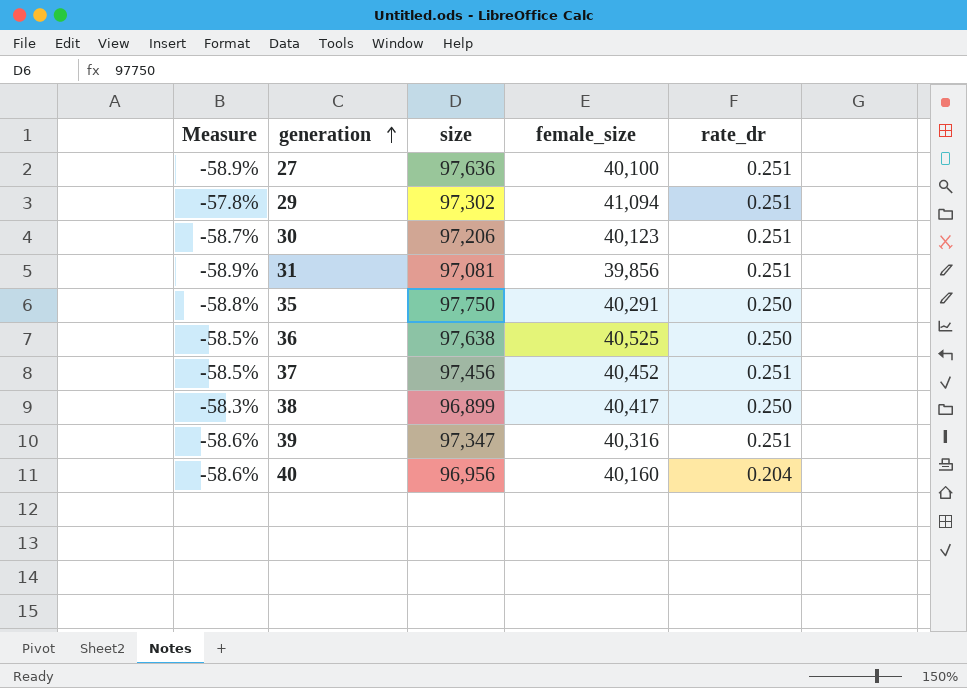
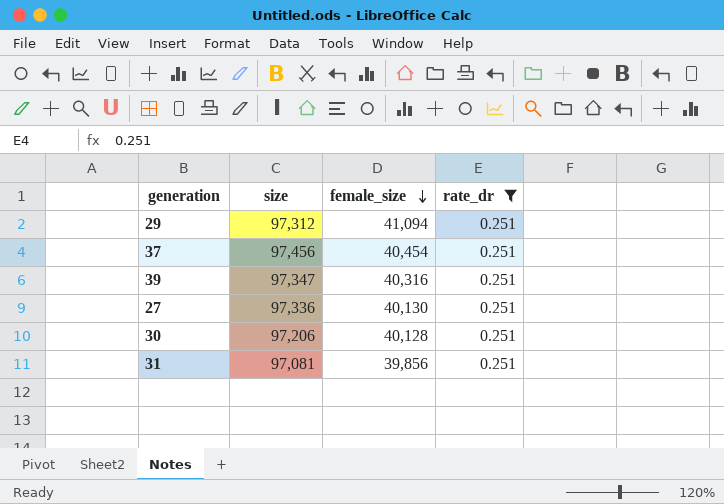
filter: none -> rate_dr = 0.251
row order: generation ascending -> female_size descending
column Measure | formula: ([female_size] - [size]) / [size] -> none
29 | size: 97,302 -> 97,312
37 | female_size: 40,452 -> 40,454
27 | size: 97,636 -> 97,336
27 | female_size: 40,100 -> 40,130
30 | female_size: 40,123 -> 40,128

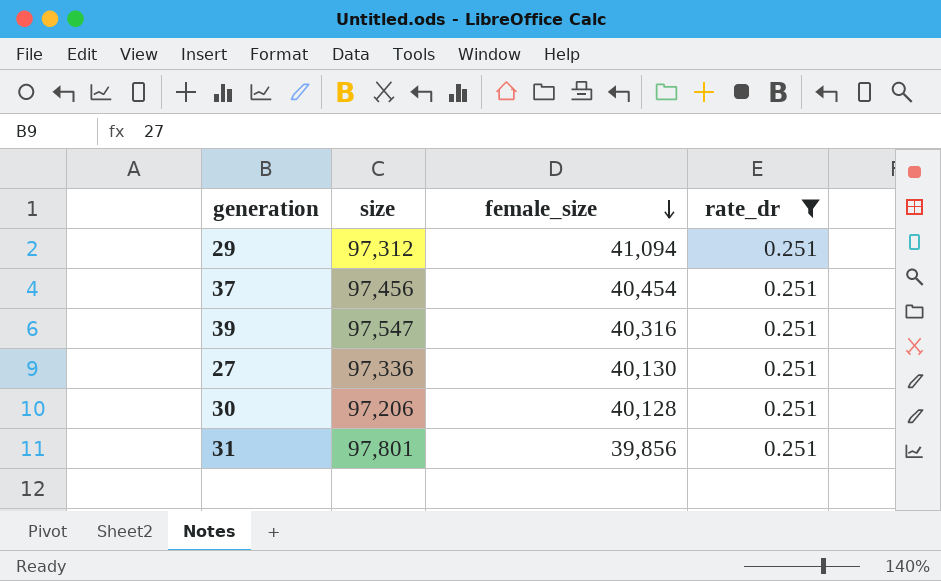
39 | size: 97,347 -> 97,547
31 | size: 97,081 -> 97,801

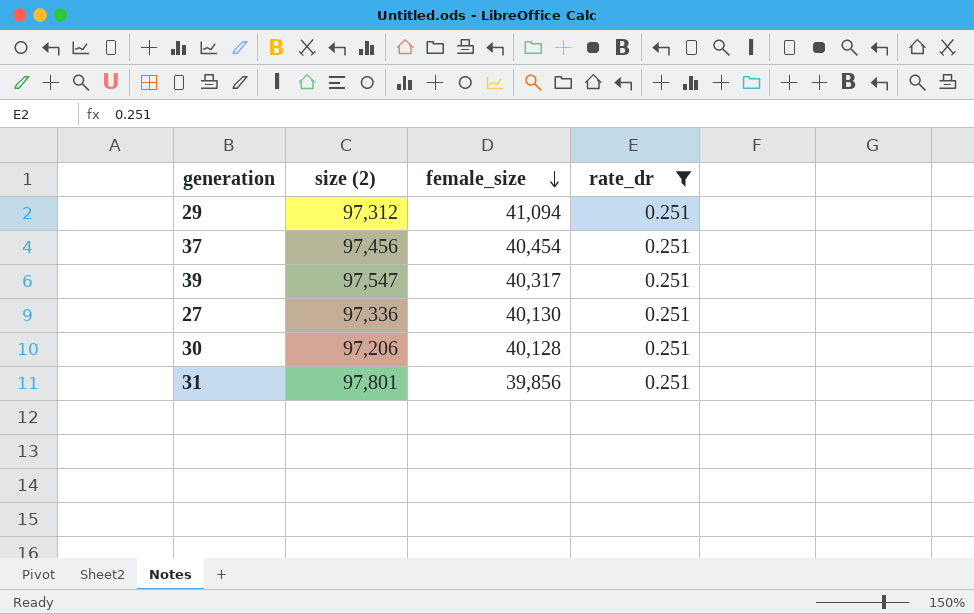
column name: size -> size (2)
39 | female_size: 40,316 -> 40,317

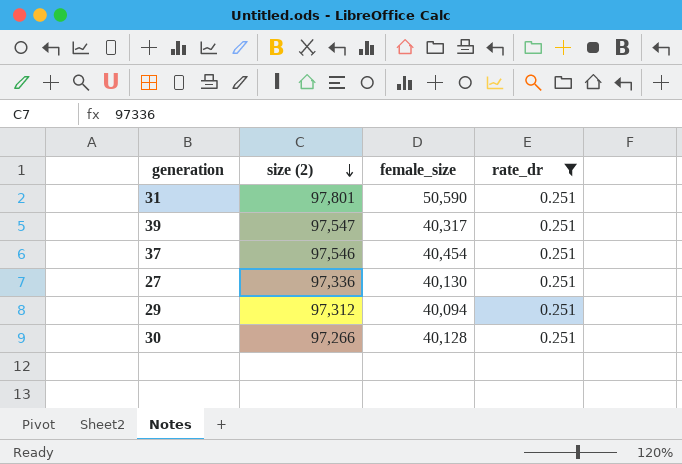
row order: female_size descending -> size (2) descending
31 | female_size: 39,856 -> 50,590
37 | size (2): 97,456 -> 97,546
29 | female_size: 41,094 -> 40,094
30 | size (2): 97,206 -> 97,266

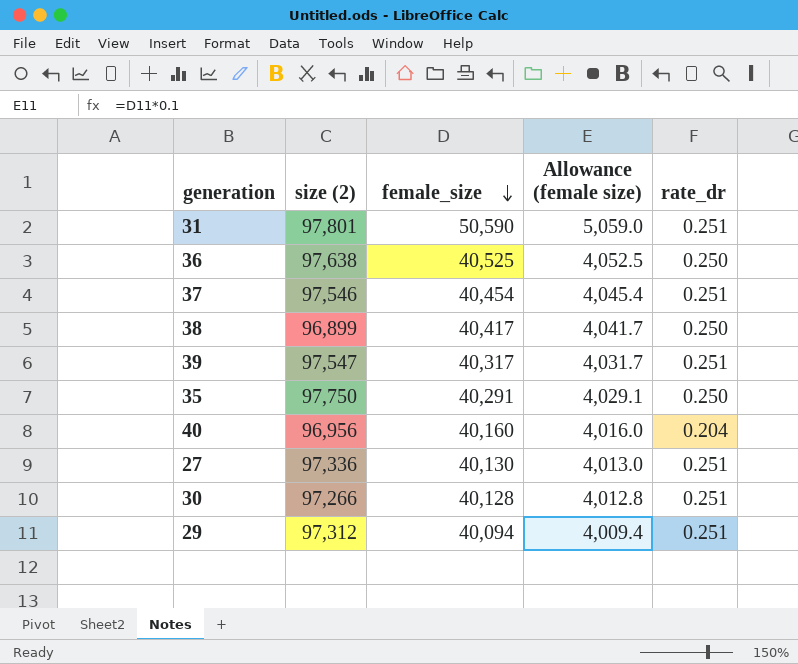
filter: rate_dr = 0.251 -> none
row order: size (2) descending -> female_size descending
column Allowance (female size) | formula: none -> [female_size] * 0.1

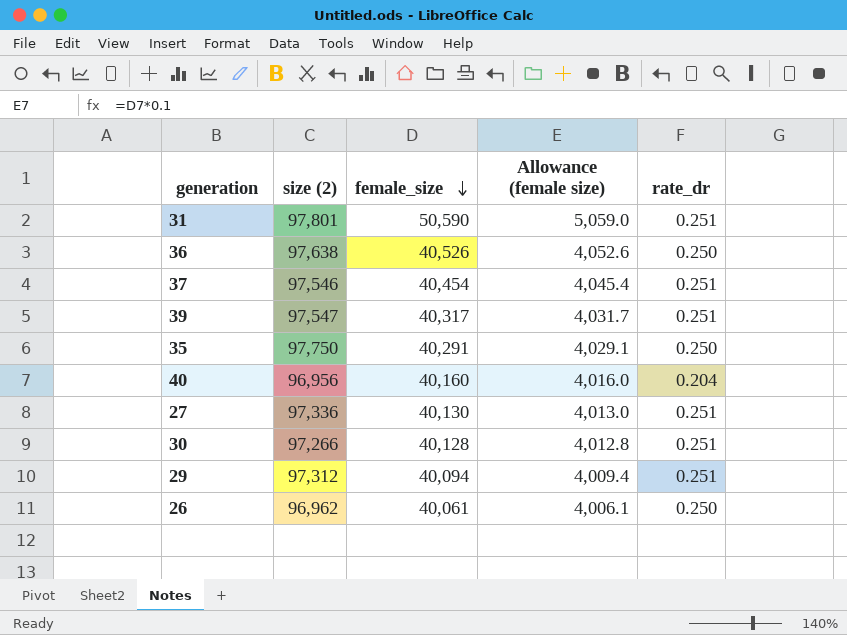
row 38: 96,899 | 40,417 | 4,041.7 | 0.250 -> none
36 | female_size: 40,525 -> 40,526
36 | Allowance (female size): 4,052.5 -> 4,052.6
row 26: none -> 96,962 | 40,061 | 4,006.1 | 0.250

